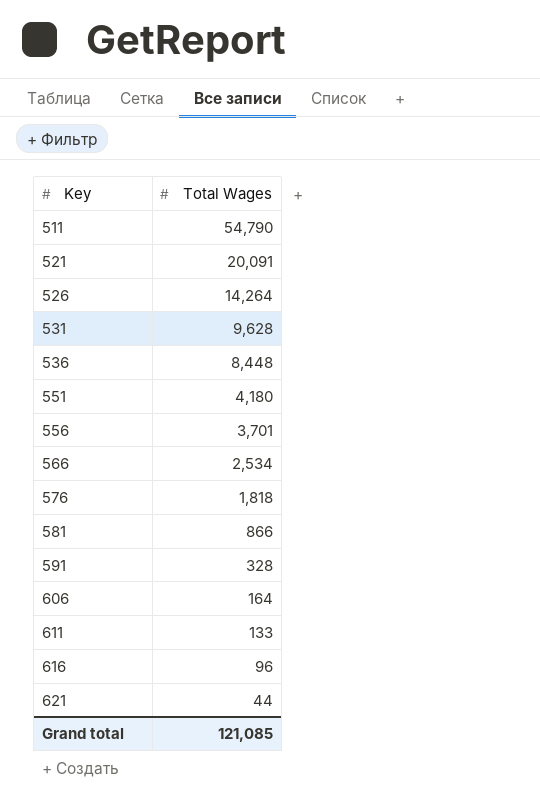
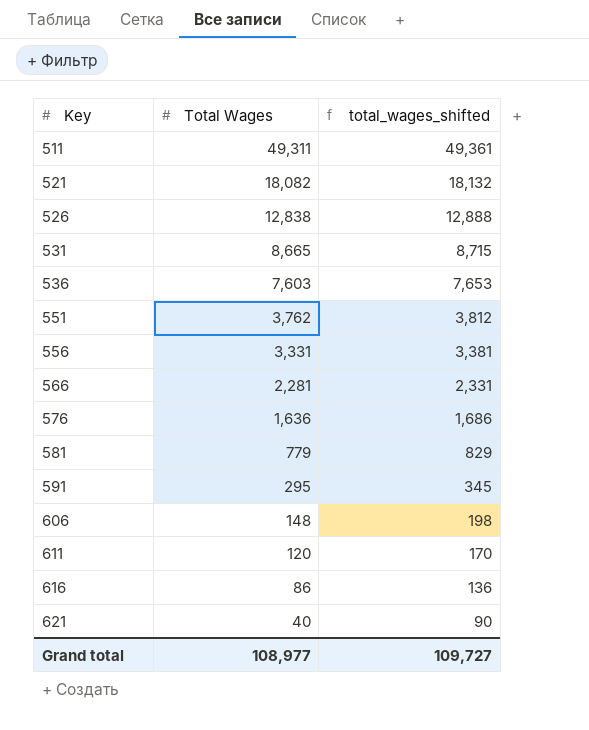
column total_wages_shifted | formula: none -> [Total Wages] + 50
511 | Total Wages: 54,790 -> 49,311
521 | Total Wages: 20,091 -> 18,082
526 | Total Wages: 14,264 -> 12,838
531 | Total Wages: 9,628 -> 8,665
536 | Total Wages: 8,448 -> 7,603
551 | Total Wages: 4,180 -> 3,762
556 | Total Wages: 3,701 -> 3,331
566 | Total Wages: 2,534 -> 2,281
576 | Total Wages: 1,818 -> 1,636
581 | Total Wages: 866 -> 779
591 | Total Wages: 328 -> 295
606 | Total Wages: 164 -> 148
611 | Total Wages: 133 -> 120
616 | Total Wages: 96 -> 86
621 | Total Wages: 44 -> 40
Grand total | Total Wages: 121,085 -> 108,977

